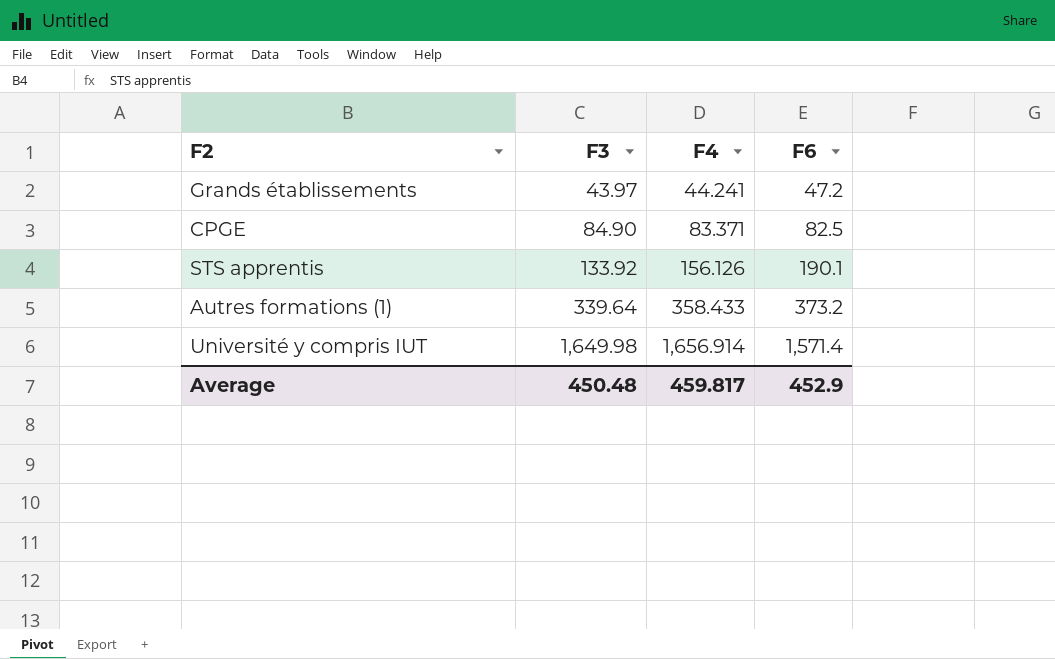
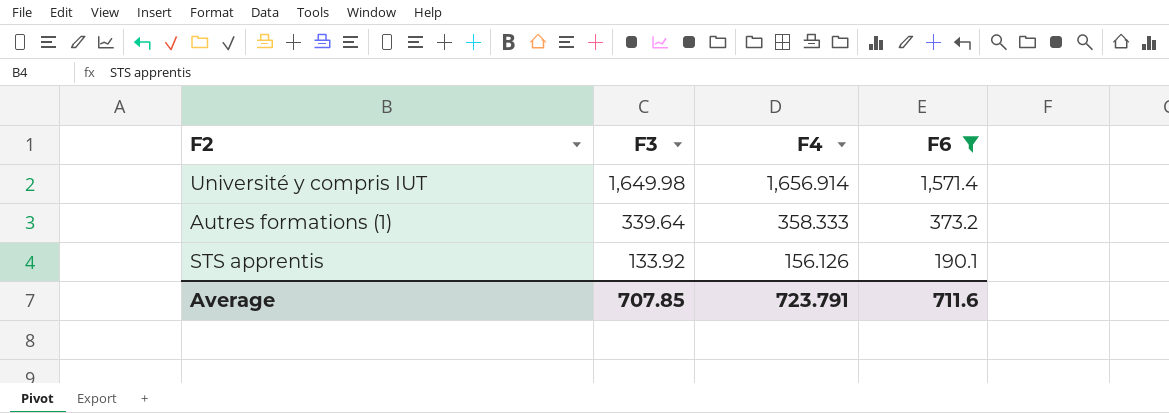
filter: none -> F6 >= 190.1
row order: F3 ascending -> F3 descending
Autres formations (1) | F4: 358.433 -> 358.333
Average | F3: 450.48 -> 707.85
Average | F4: 459.817 -> 723.791
Average | F6: 452.9 -> 711.6

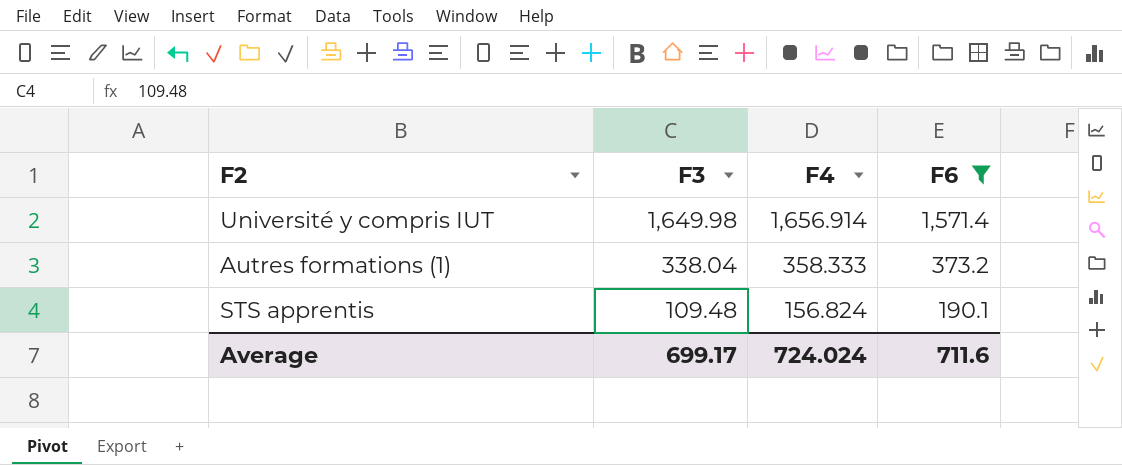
Autres formations (1) | F3: 339.64 -> 338.04
STS apprentis | F3: 133.92 -> 109.48
STS apprentis | F4: 156.126 -> 156.824
Average | F3: 707.85 -> 699.17
Average | F4: 723.791 -> 724.024

